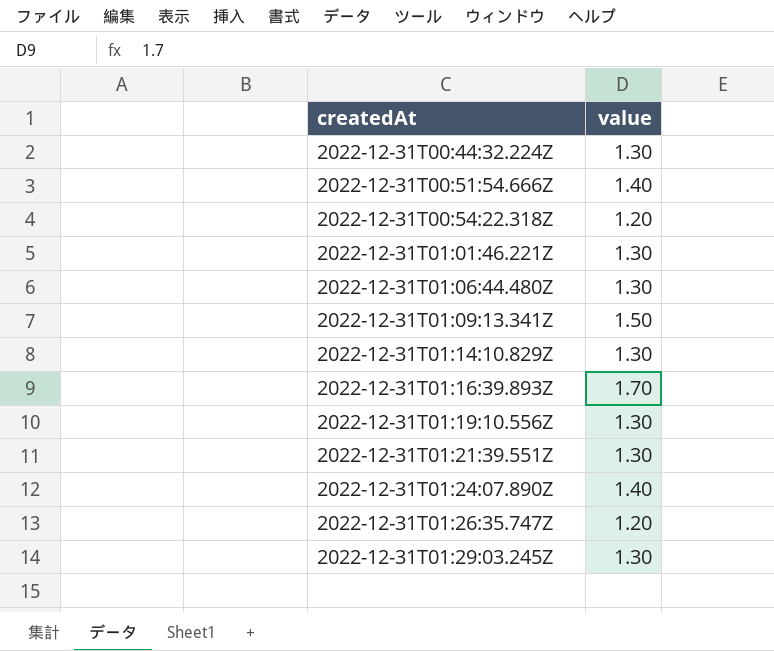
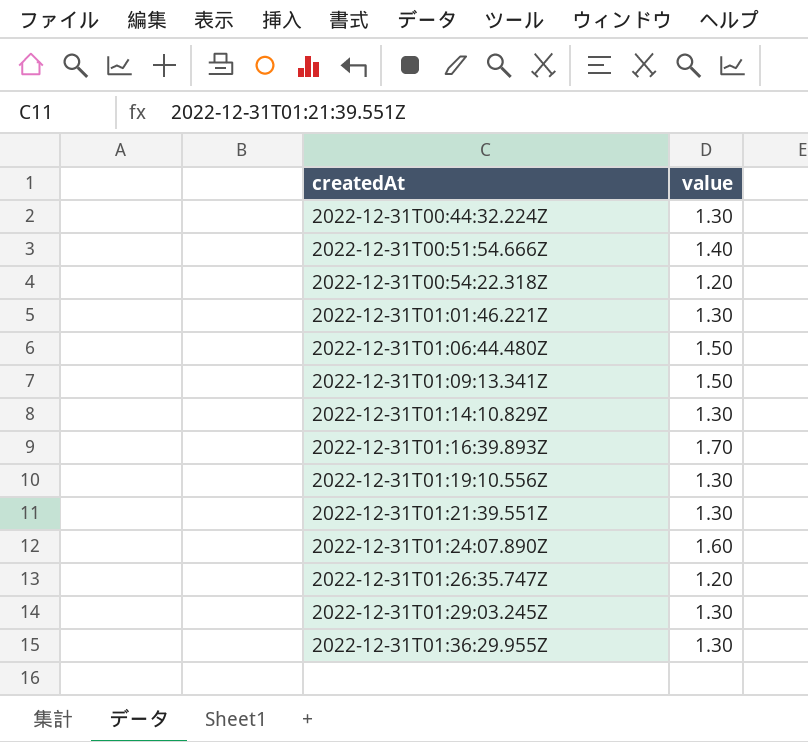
2022-12-31T01:06:44.480Z | value: 1.30 -> 1.50
2022-12-31T01:24:07.890Z | value: 1.40 -> 1.60
row 2022-12-31T01:36:29.955Z: none -> 1.30

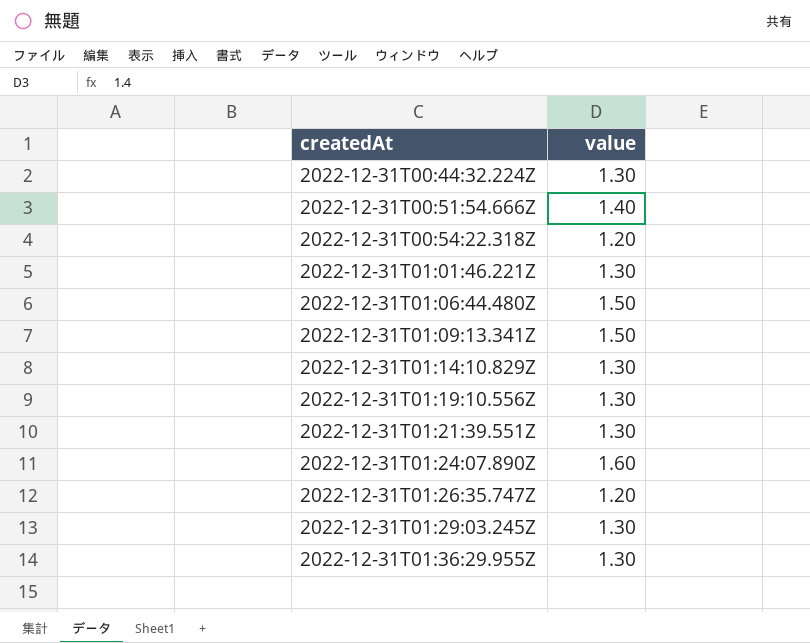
row 2022-12-31T01:16:39.893Z: 1.70 -> none

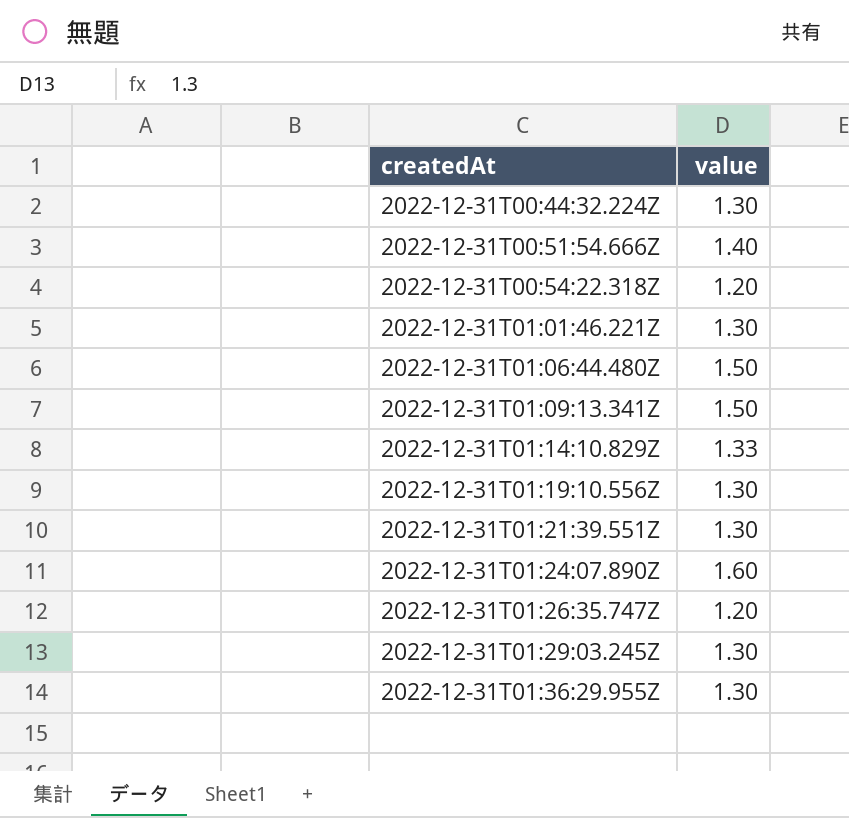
2022-12-31T01:14:10.829Z | value: 1.30 -> 1.33

